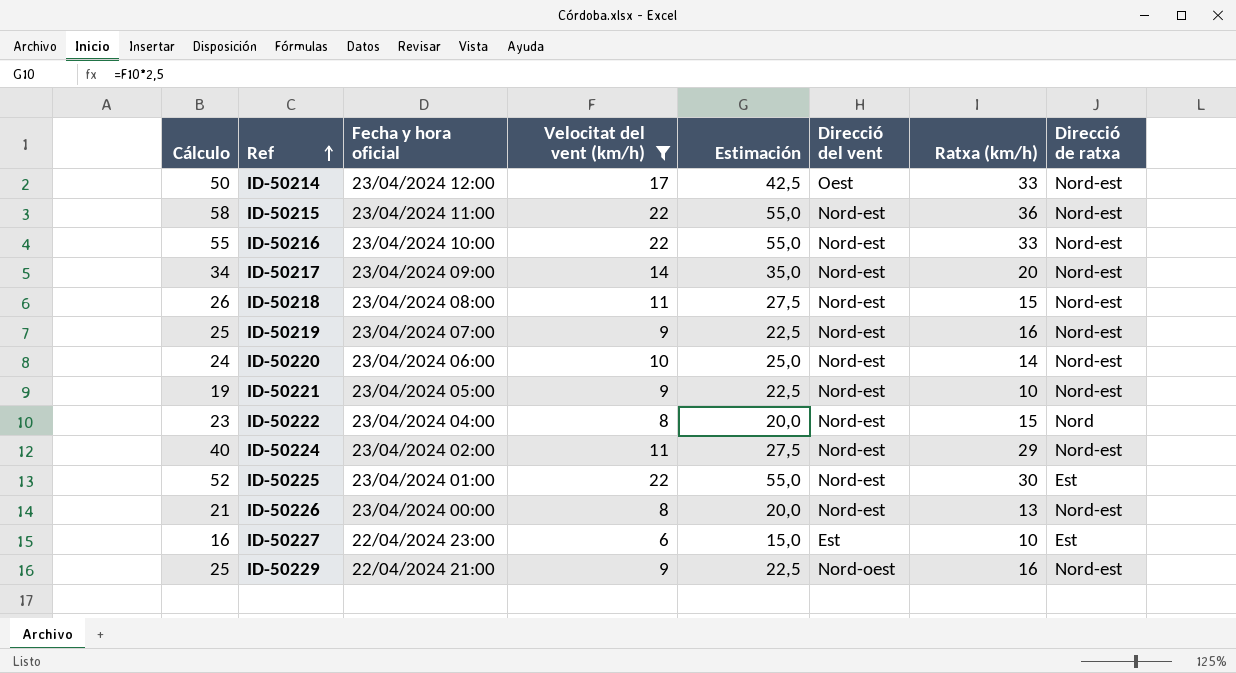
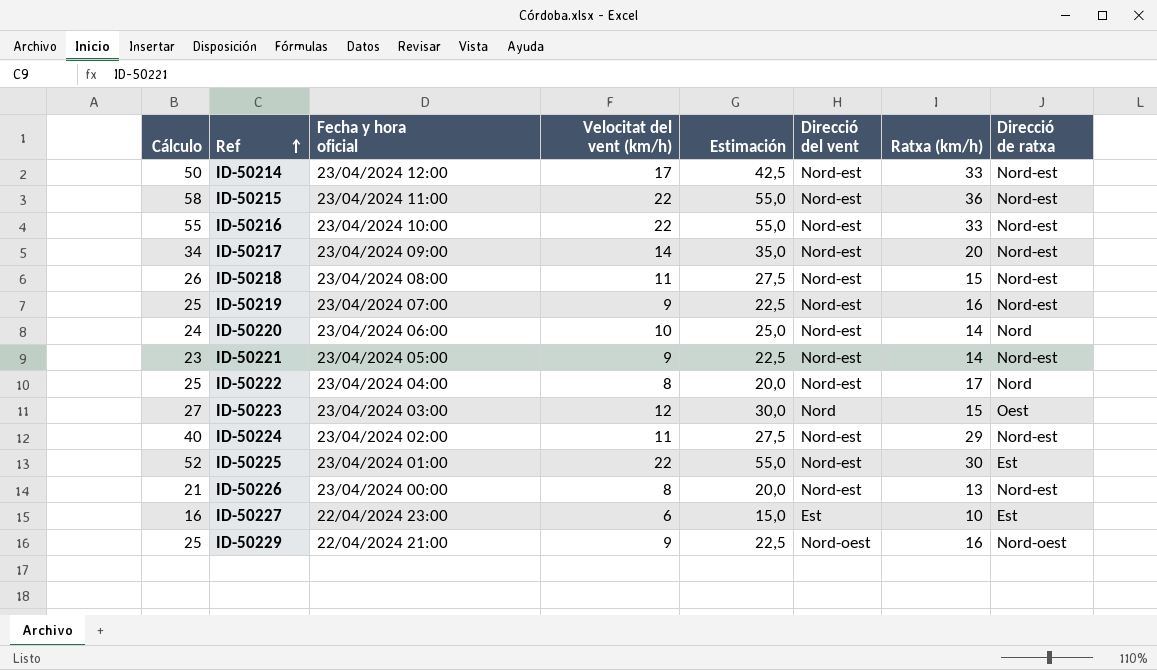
filter: Velocitat del vent (km/h) != 12 -> none
ID-50214 | Direcció del vent: Oest -> Nord-est
ID-50220 | Direcció de ratxa: Nord-est -> Nord
ID-50221 | Cálculo: 19 -> 23
ID-50221 | Ratxa (km/h): 10 -> 14
ID-50222 | Cálculo: 23 -> 25
ID-50222 | Ratxa (km/h): 15 -> 17
ID-50229 | Direcció de ratxa: Nord-est -> Nord-oest

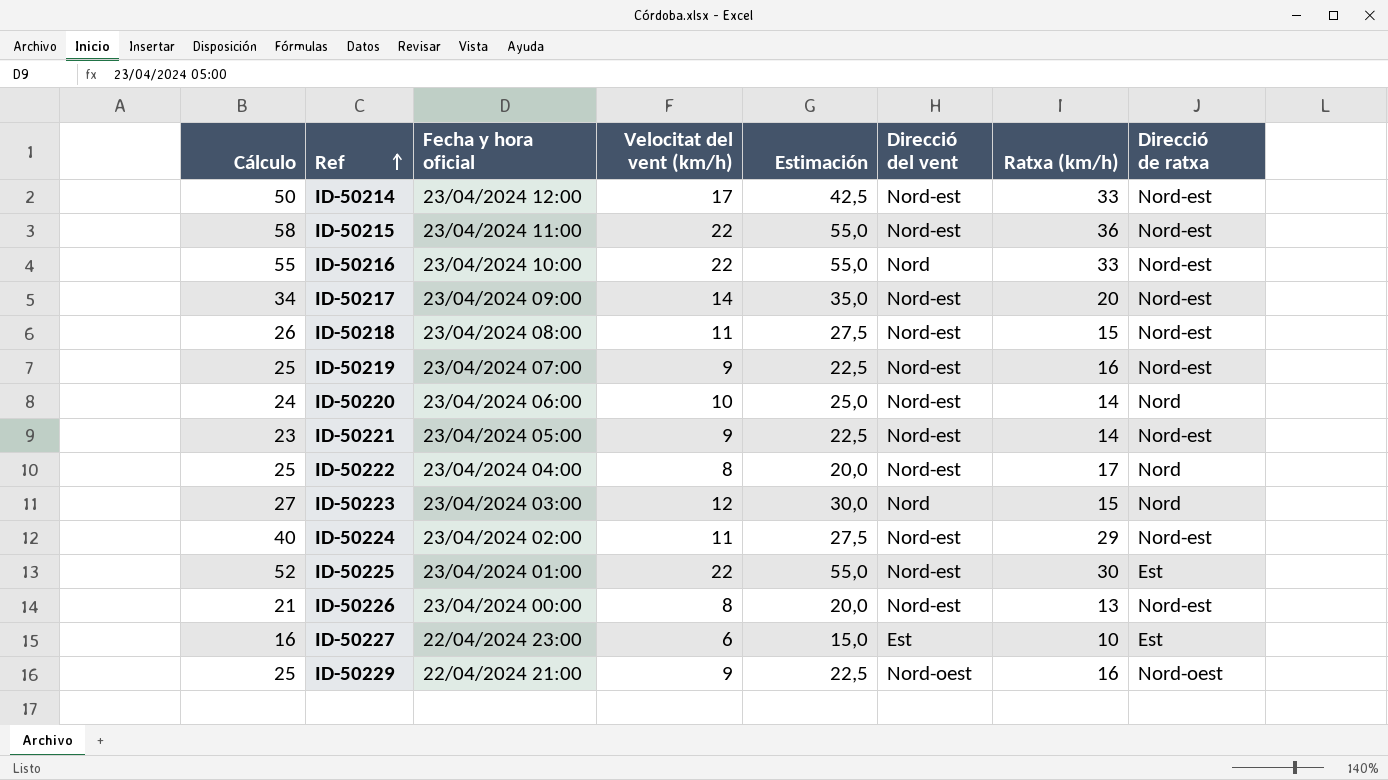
ID-50216 | Direcció del vent: Nord-est -> Nord
ID-50223 | Direcció de ratxa: Oest -> Nord

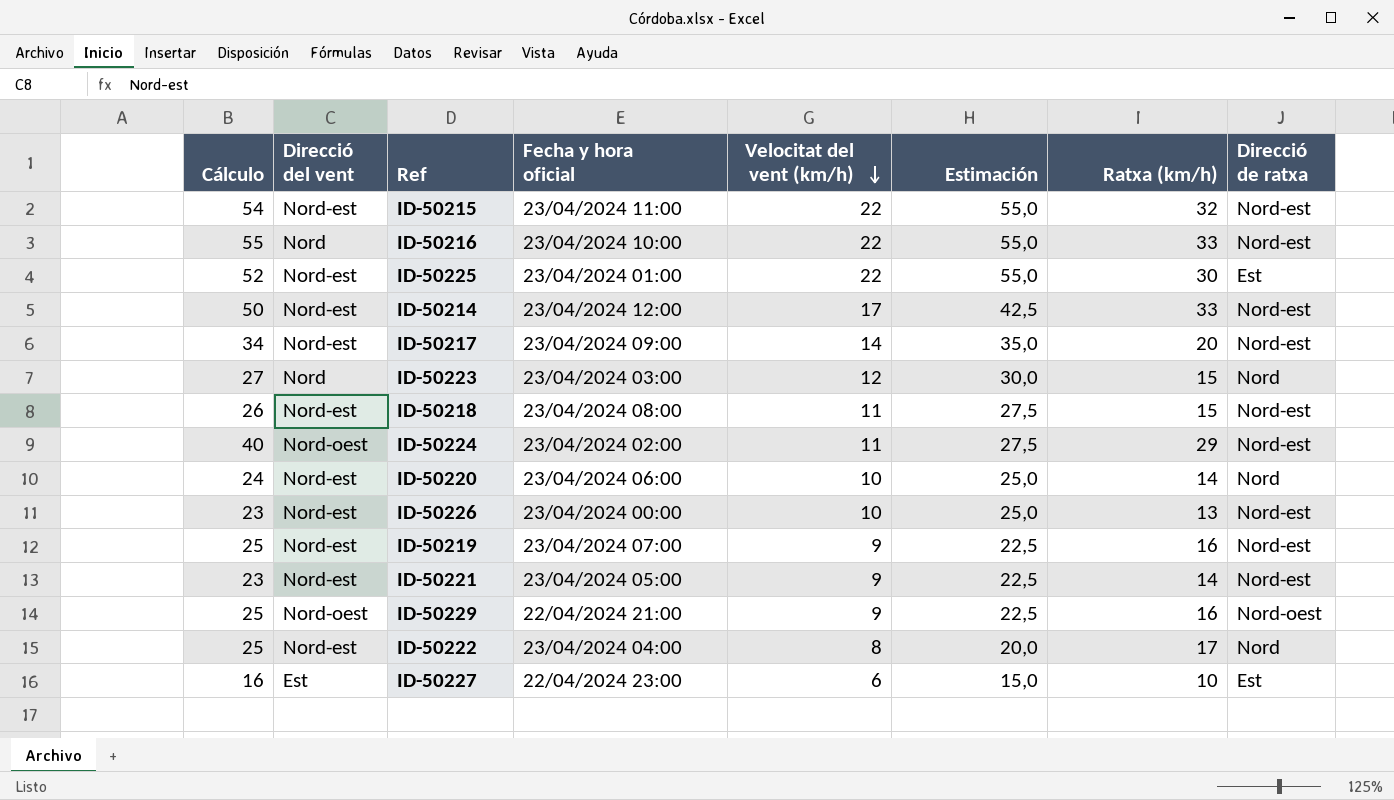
row order: Ref ascending -> Velocitat del vent (km/h) descending
column Direcció del vent | position: 6 -> 2
ID-50215 | Cálculo: 58 -> 54
ID-50215 | Ratxa (km/h): 36 -> 32
ID-50224 | Direcció del vent: Nord-est -> Nord-oest
ID-50226 | Cálculo: 21 -> 23
ID-50226 | Velocitat del vent (km/h): 8 -> 10
ID-50226 | Estimación: 20,0 -> 25,0

